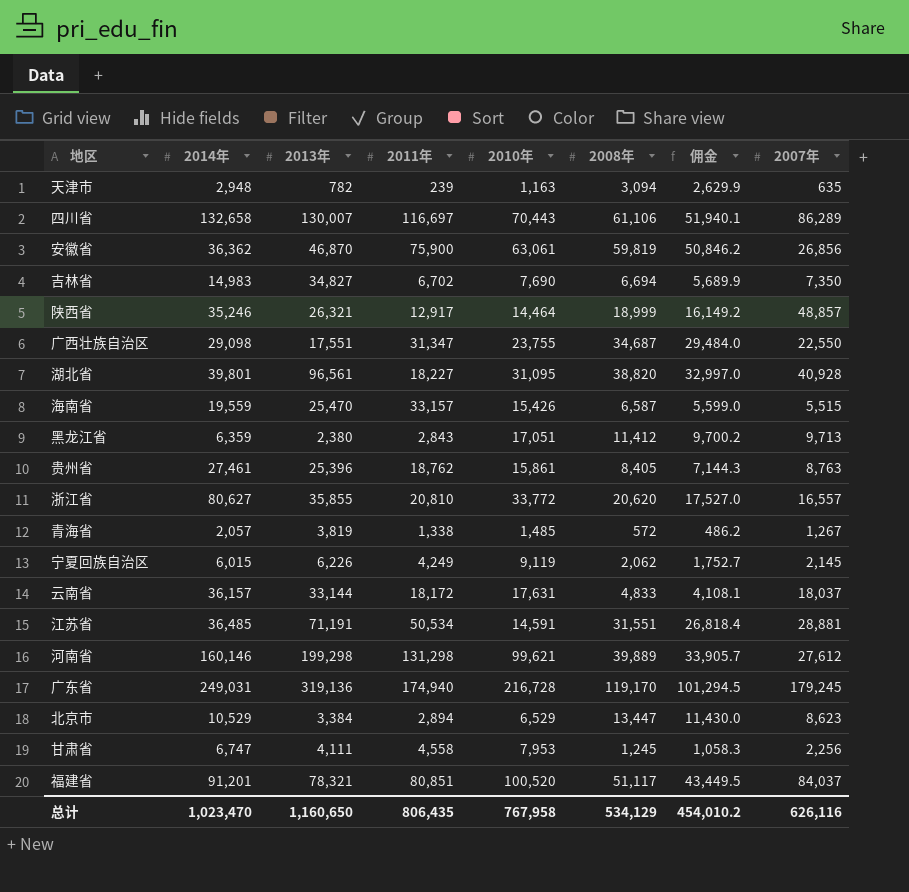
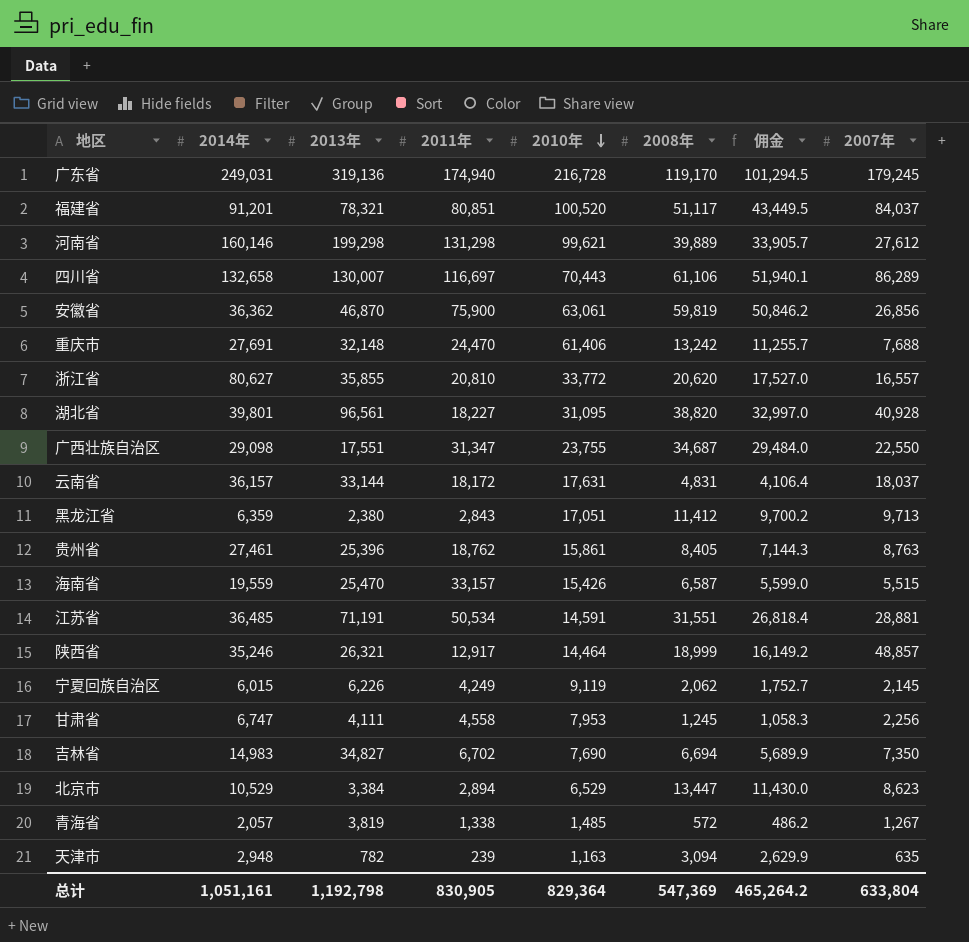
row order: none -> 2010年 descending
row 重庆市: none -> 27,691 | 32,148 | 24,470 | 61,406 | 13,242 | 11,255.7 | 7,688
云南省 | 2008年: 4,833 -> 4,831
云南省 | 佣金: 4,108.1 -> 4,106.4
总计 | 2014年: 1,023,470 -> 1,051,161
总计 | 2013年: 1,160,650 -> 1,192,798
总计 | 2011年: 806,435 -> 830,905
总计 | 2010年: 767,958 -> 829,364
总计 | 2008年: 534,129 -> 547,369
总计 | 佣金: 454,010.2 -> 465,264.2
总计 | 2007年: 626,116 -> 633,804

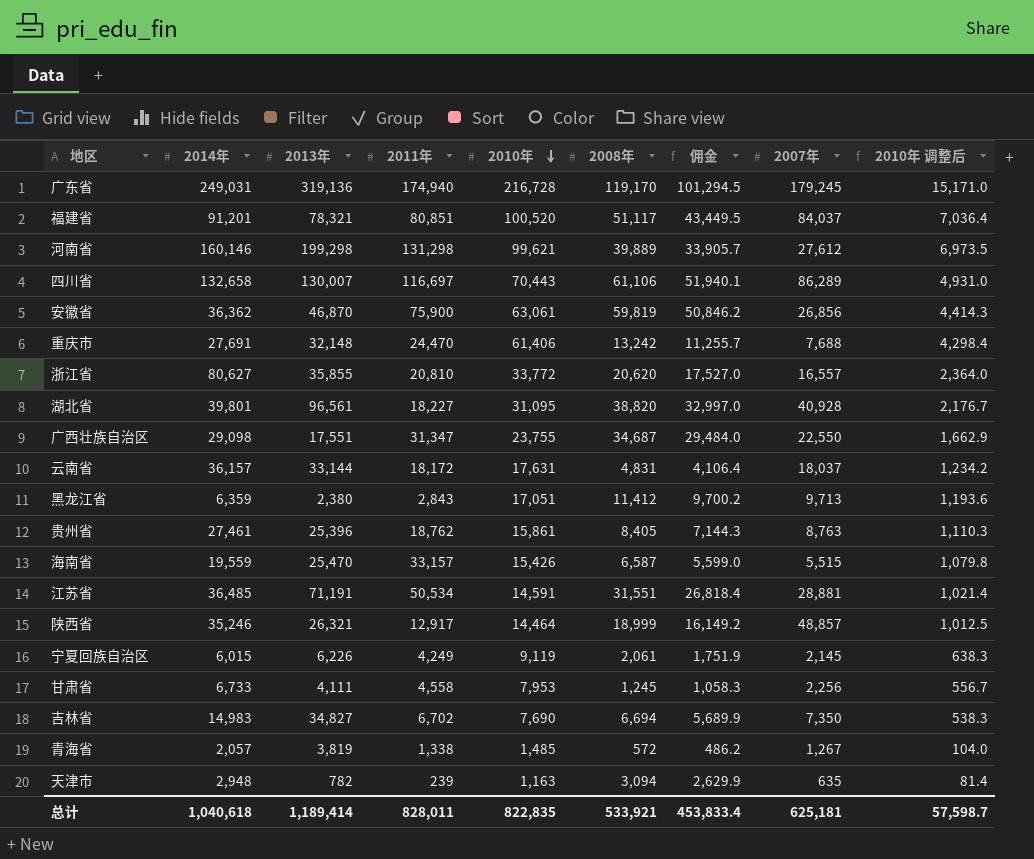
column 2010年 调整后 | formula: none -> [2010年] * 0.07
row 北京市: 10,529 | 3,384 | 2,894 | 6,529 | 13,447 | 11,430.0 | 8,623 -> none
宁夏回族自治区 | 2008年: 2,062 -> 2,061
宁夏回族自治区 | 佣金: 1,752.7 -> 1,751.9
甘肃省 | 2014年: 6,747 -> 6,733
总计 | 2014年: 1,051,161 -> 1,040,618
总计 | 2013年: 1,192,798 -> 1,189,414
总计 | 2011年: 830,905 -> 828,011
总计 | 2010年: 829,364 -> 822,835
总计 | 2008年: 547,369 -> 533,921
总计 | 佣金: 465,264.2 -> 453,833.4
总计 | 2007年: 633,804 -> 625,181

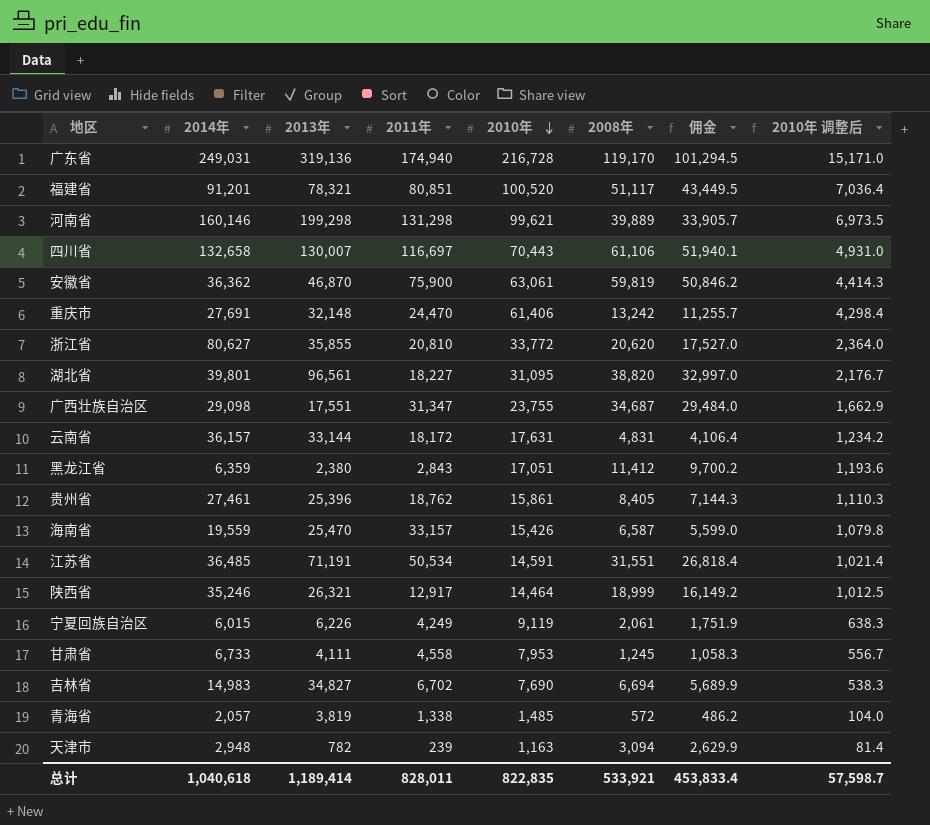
column 2007年 | position: 8 -> none

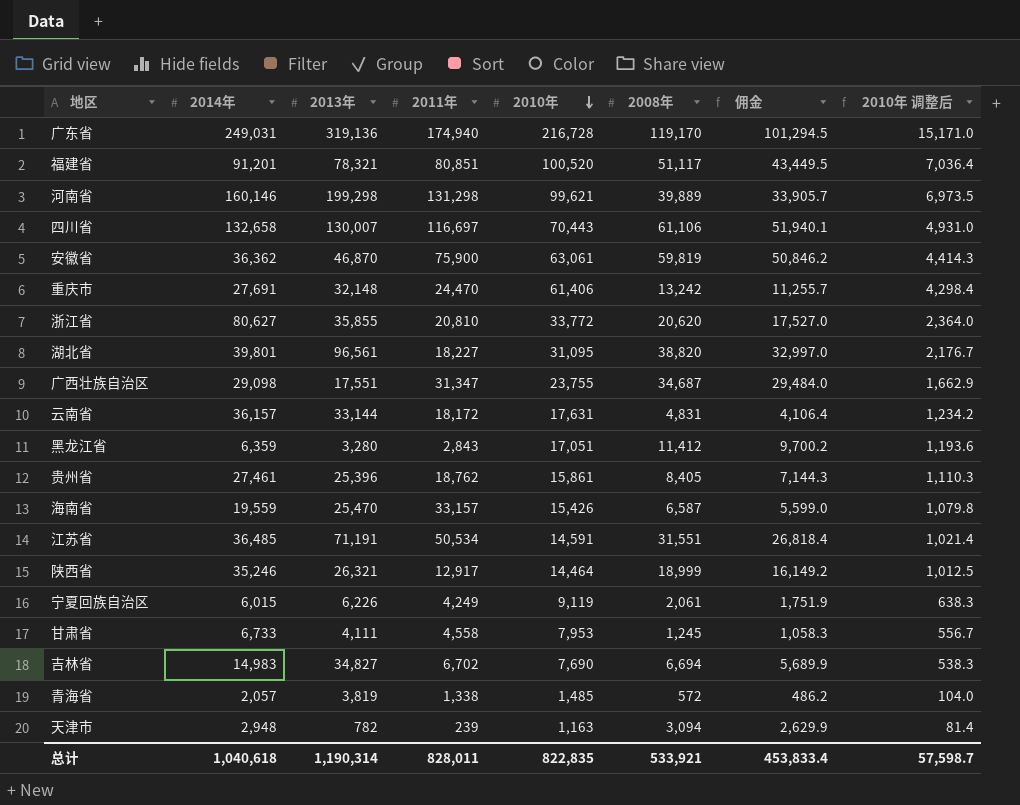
黑龙江省 | 2013年: 2,380 -> 3,280
总计 | 2013年: 1,189,414 -> 1,190,314

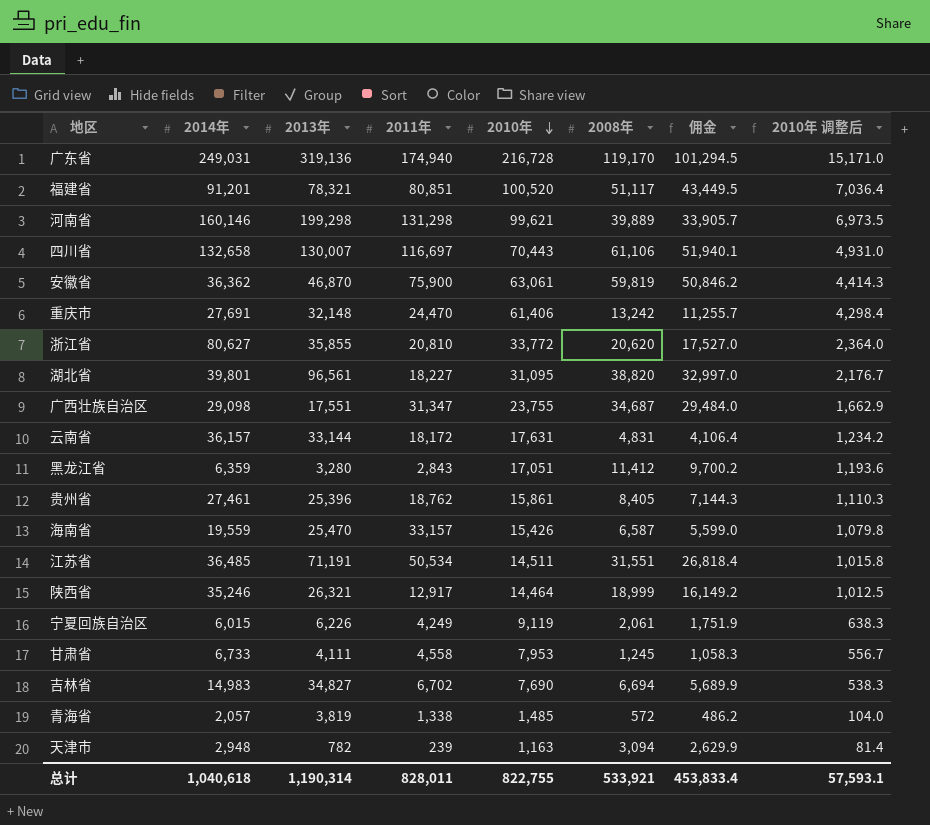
江苏省 | 2010年: 14,591 -> 14,511
江苏省 | 2010年 调整后: 1,021.4 -> 1,015.8
总计 | 2010年: 822,835 -> 822,755
总计 | 2010年 调整后: 57,598.7 -> 57,593.1

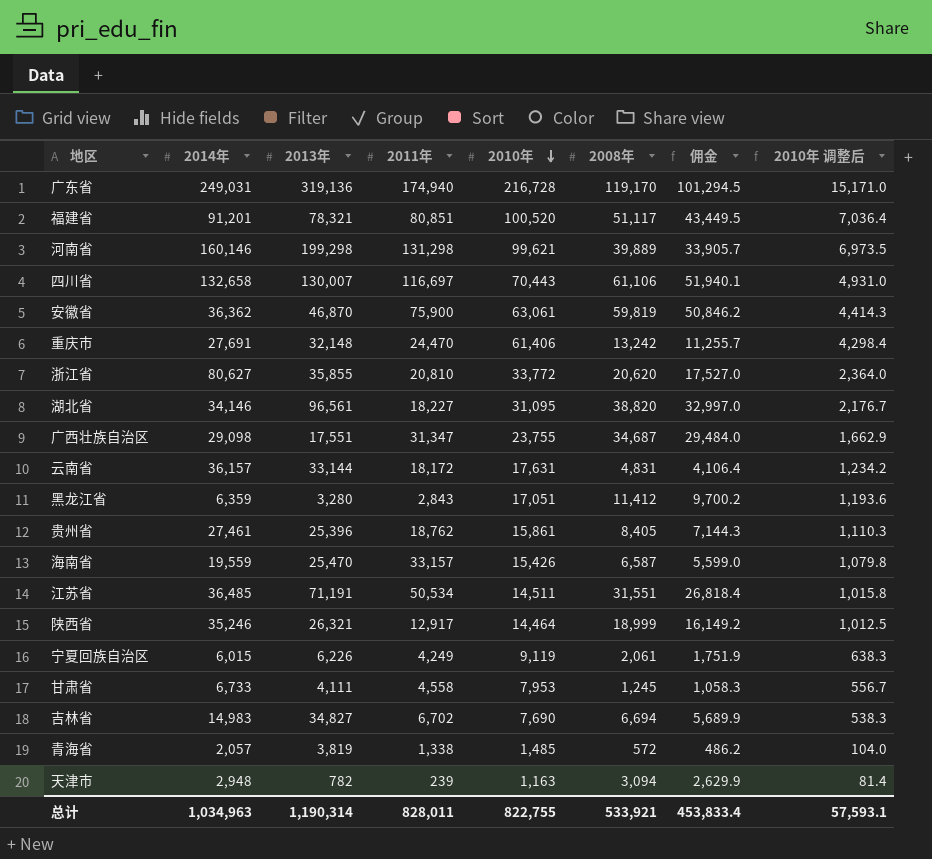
湖北省 | 2014年: 39,801 -> 34,146
总计 | 2014年: 1,040,618 -> 1,034,963

